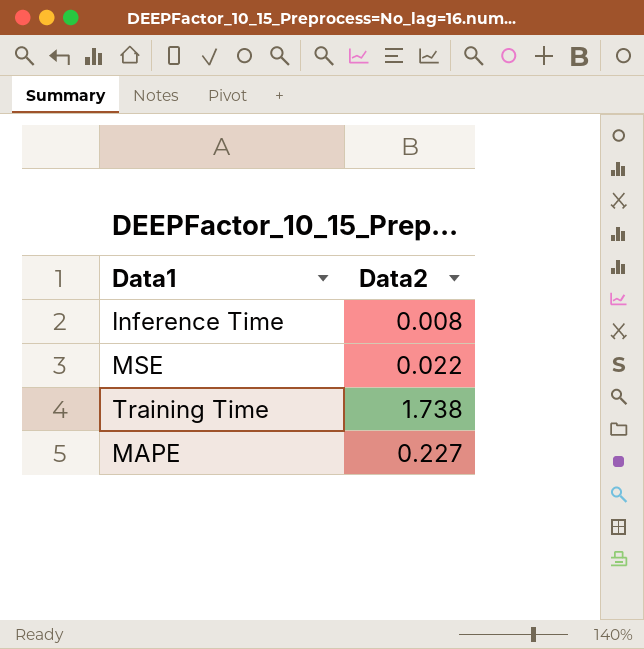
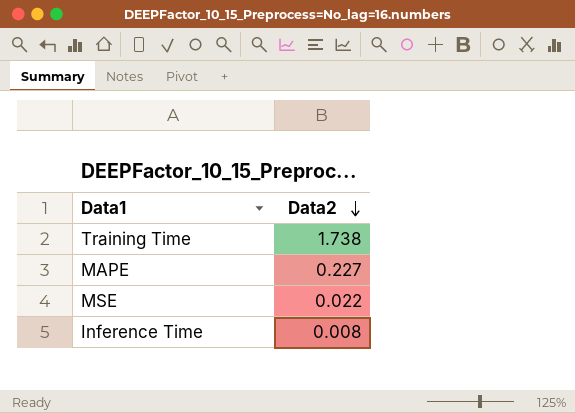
row order: none -> Data2 descending

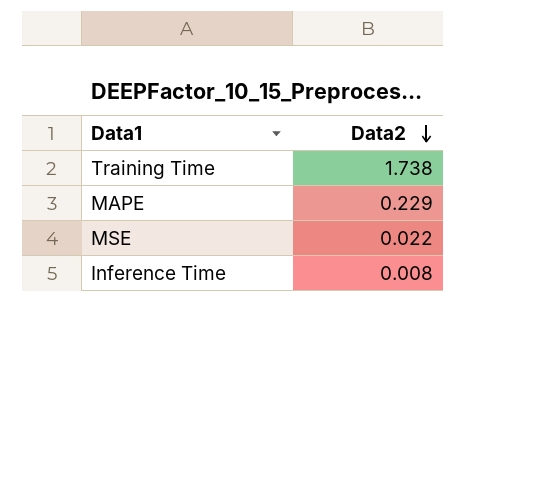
MAPE | Data2: 0.227 -> 0.229

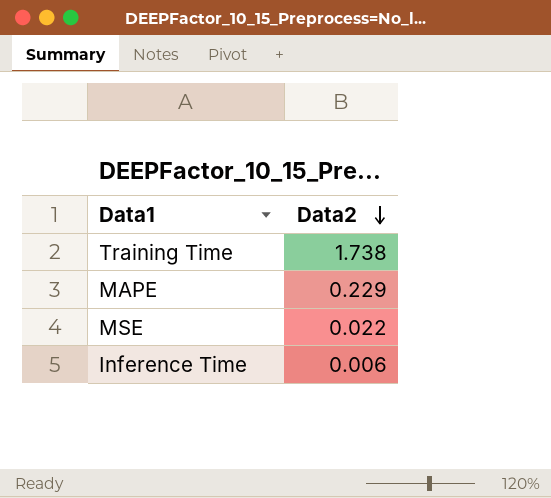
Inference Time | Data2: 0.008 -> 0.006

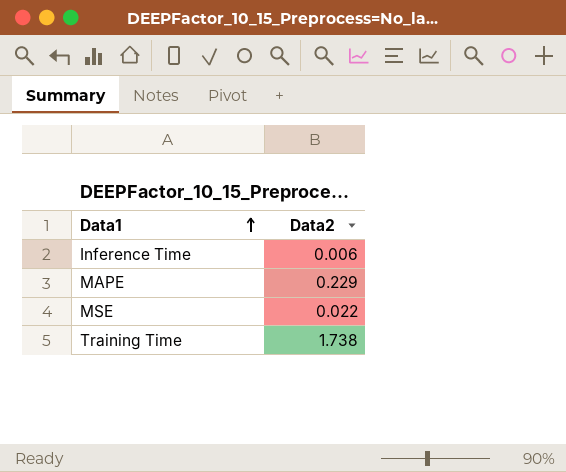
row order: Data2 descending -> Data1 ascending

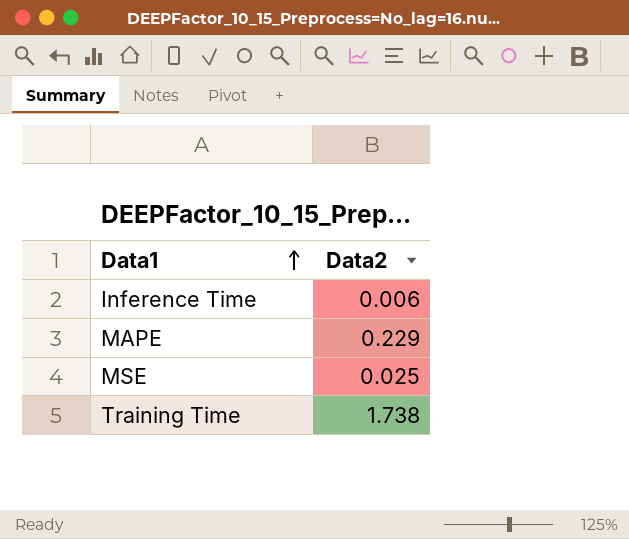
MSE | Data2: 0.022 -> 0.025

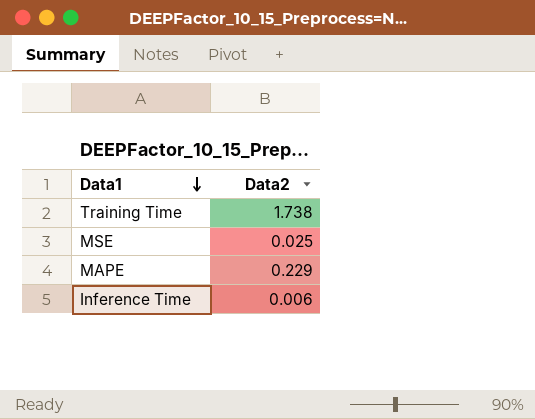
row order: Data1 ascending -> Data1 descending

